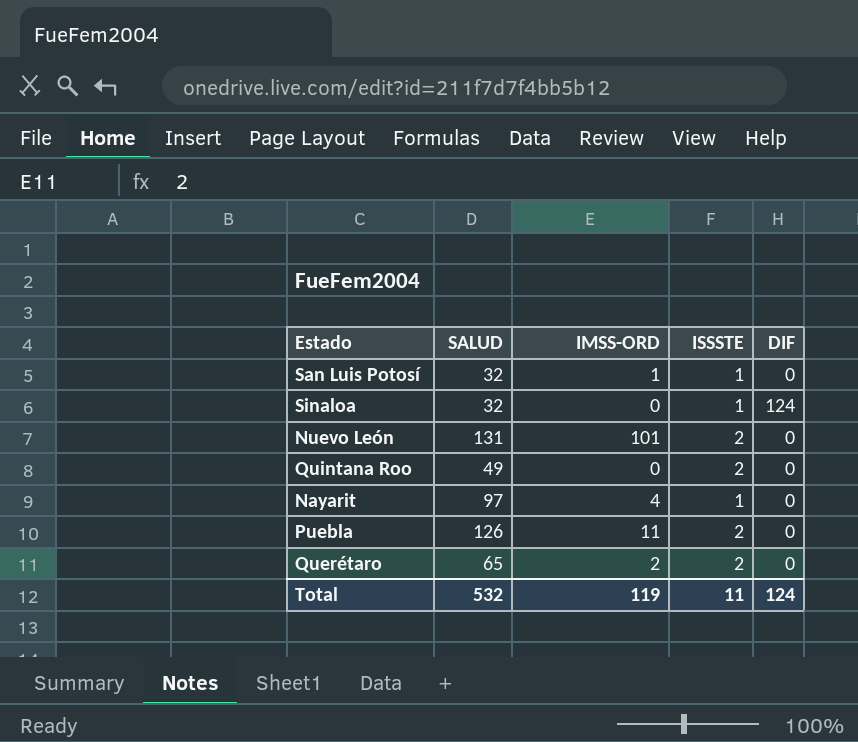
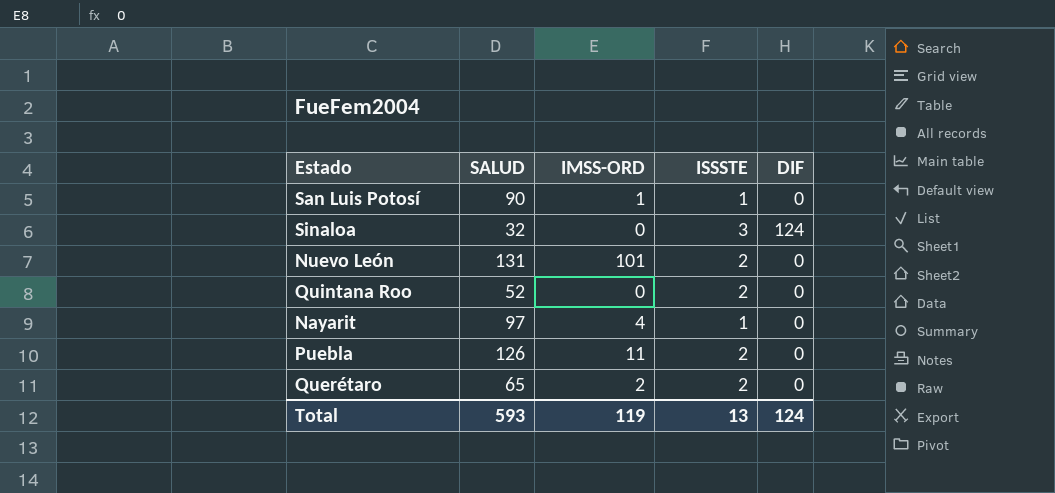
San Luis Potosí | SALUD: 32 -> 90
Sinaloa | ISSSTE: 1 -> 3
Quintana Roo | SALUD: 49 -> 52
Total | SALUD: 532 -> 593
Total | ISSSTE: 11 -> 13

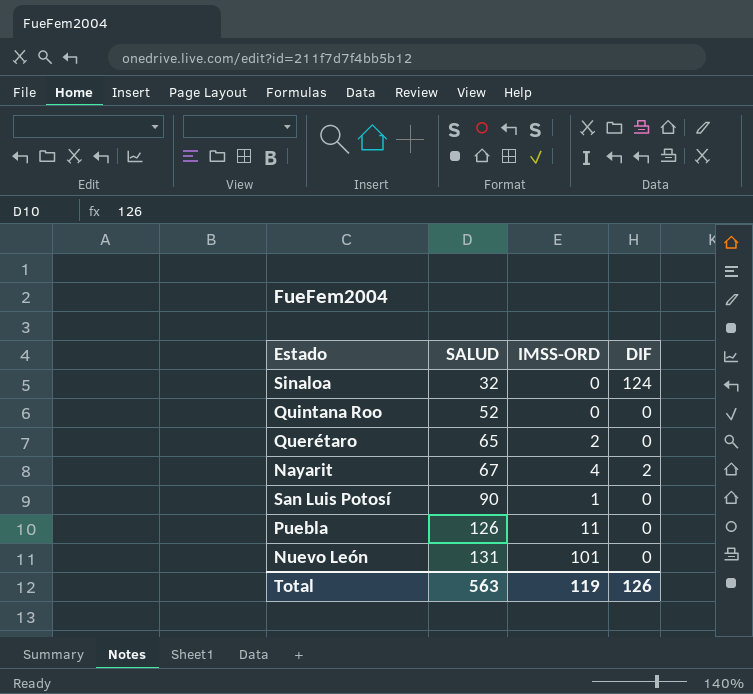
row order: none -> SALUD ascending
column ISSSTE | position: 4 -> none
Nayarit | SALUD: 97 -> 67
Nayarit | DIF: 0 -> 2
Total | SALUD: 593 -> 563
Total | DIF: 124 -> 126

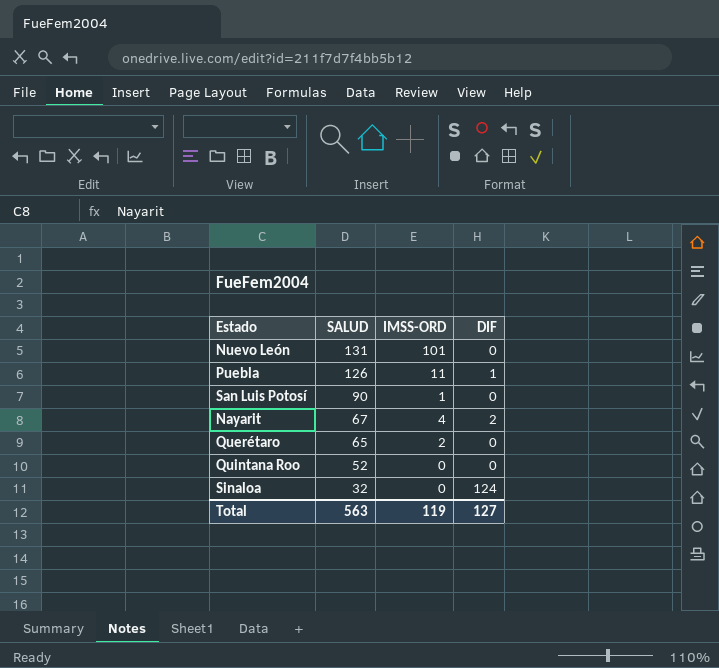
row order: SALUD ascending -> SALUD descending
Puebla | DIF: 0 -> 1
Total | DIF: 126 -> 127

